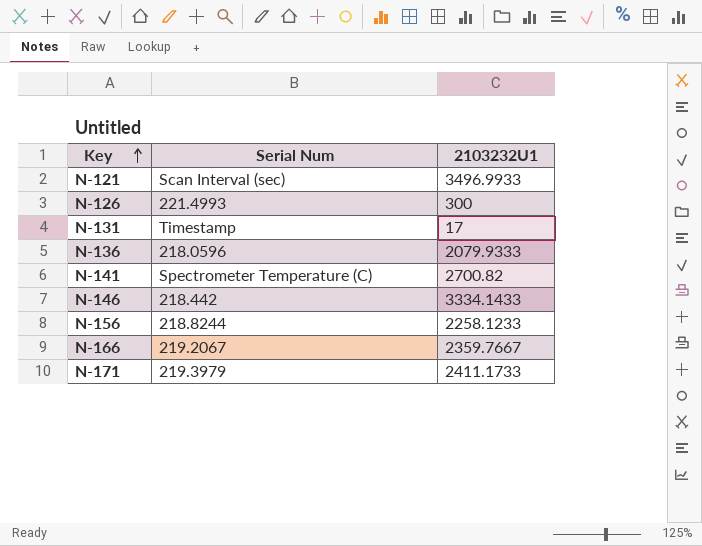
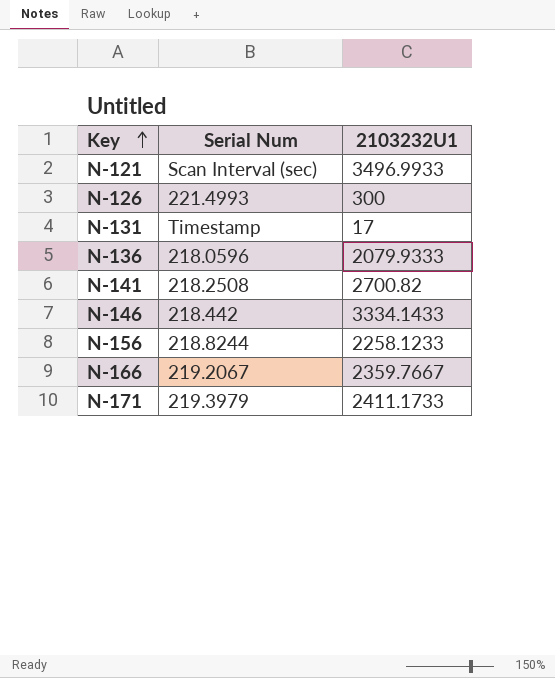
N-141 | Serial Num: Spectrometer Temperature (C) -> 218.2508

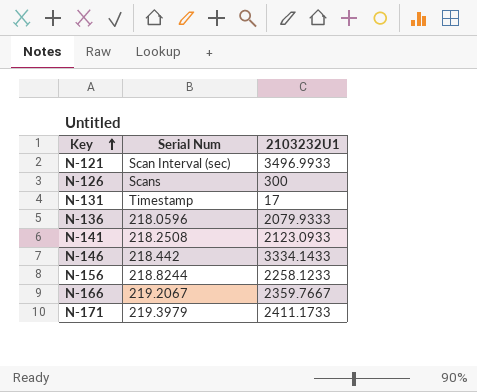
N-126 | Serial Num: 221.4993 -> Scans
N-141 | 2103232U1: 2700.82 -> 2123.0933

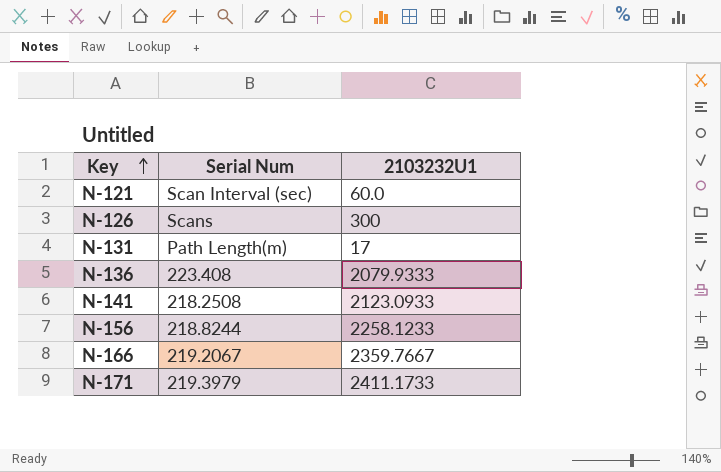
row N-146: 218.442 | 3334.1433 -> none
N-121 | 2103232U1: 3496.9933 -> 60.0
N-131 | Serial Num: Timestamp -> Path Length(m)
N-136 | Serial Num: 218.0596 -> 223.408

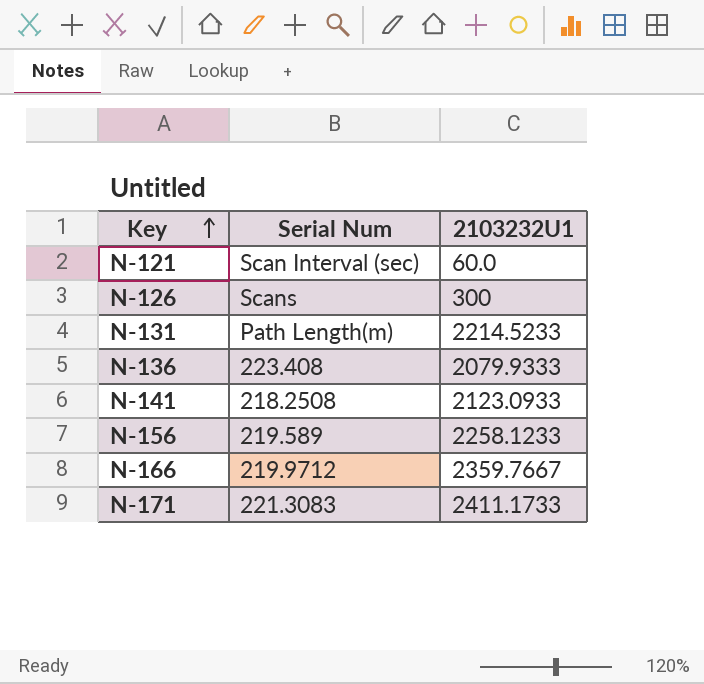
N-131 | 2103232U1: 17 -> 2214.5233
N-156 | Serial Num: 218.8244 -> 219.589
N-166 | Serial Num: 219.2067 -> 219.9712
N-171 | Serial Num: 219.3979 -> 221.3083

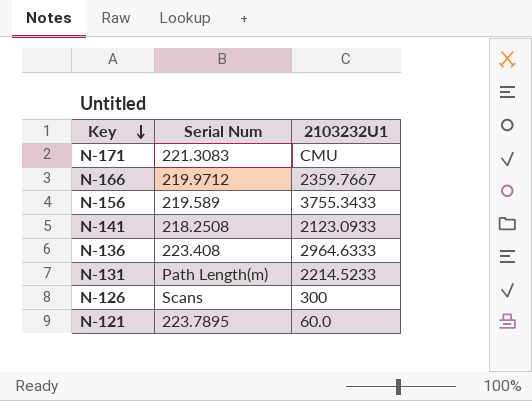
row order: Key ascending -> Key descending
N-171 | 2103232U1: 2411.1733 -> CMU
N-156 | 2103232U1: 2258.1233 -> 3755.3433
N-136 | 2103232U1: 2079.9333 -> 2964.6333
N-121 | Serial Num: Scan Interval (sec) -> 223.7895

